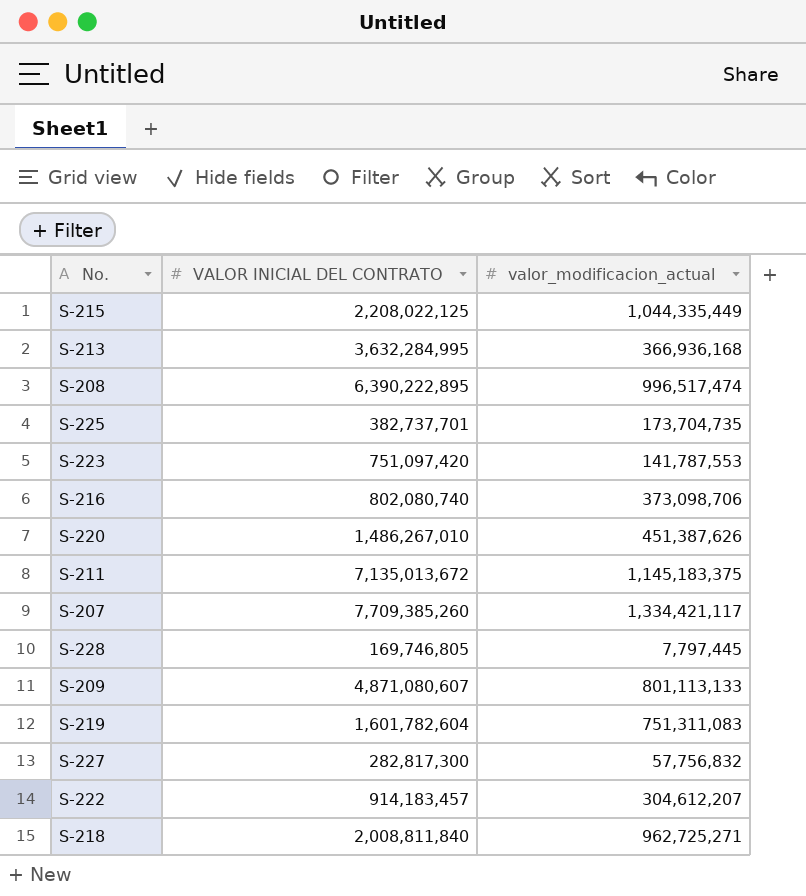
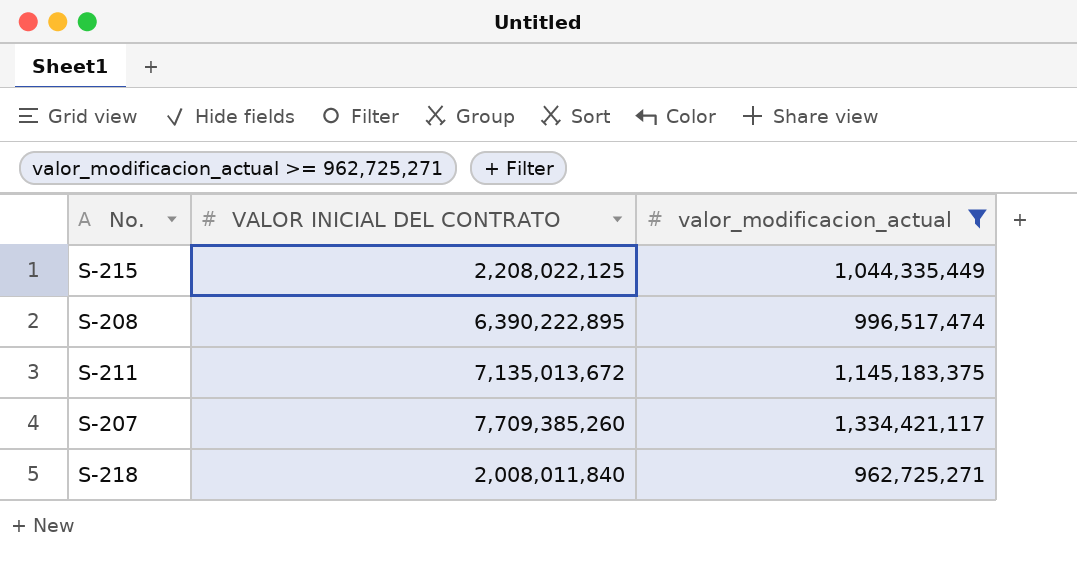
filter: none -> valor_modificacion_actual >= 962,725,271
S-218 | VALOR INICIAL DEL CONTRATO: 2,008,811,840 -> 2,008,011,840

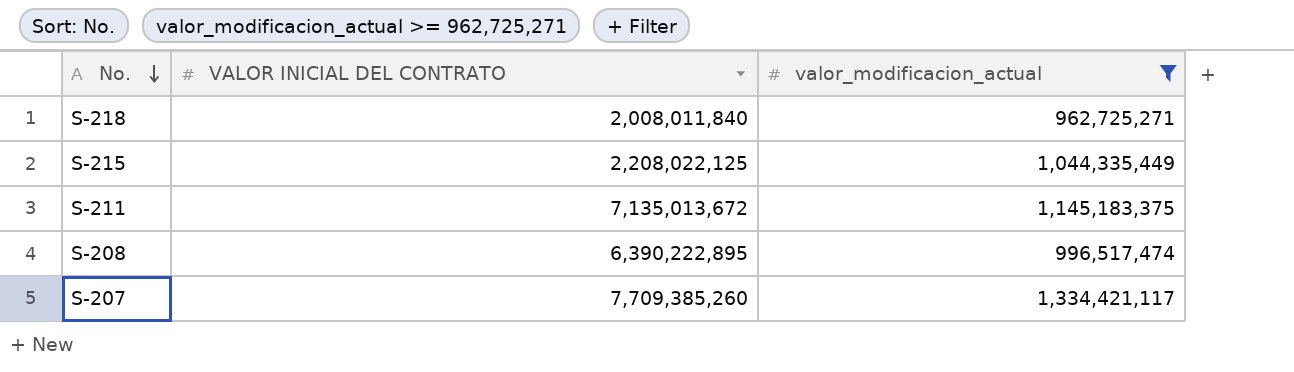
row order: none -> No. descending

